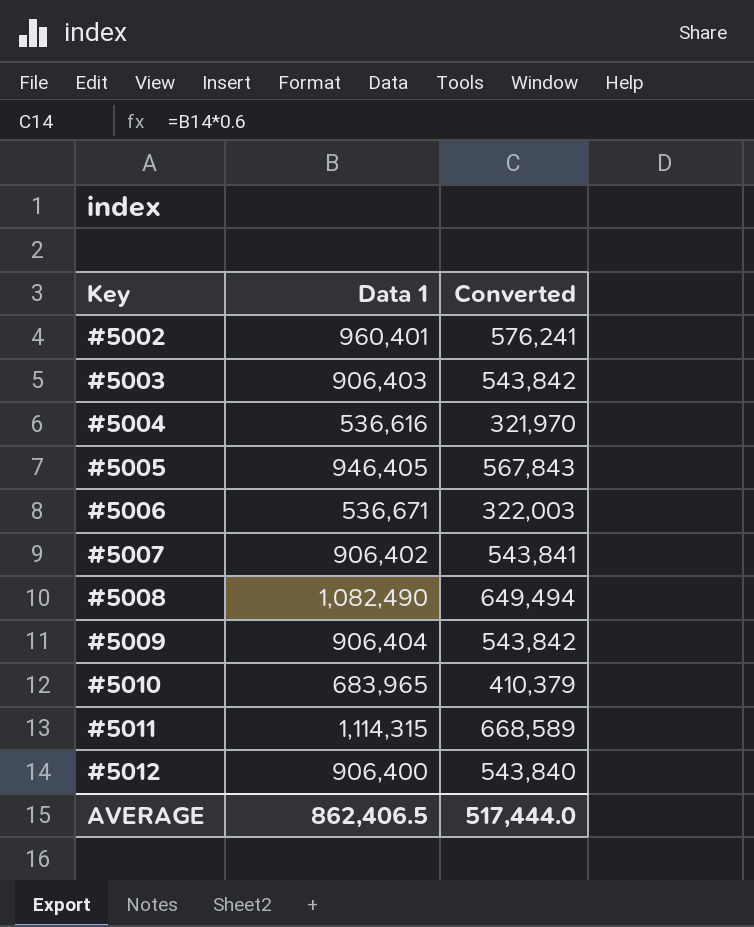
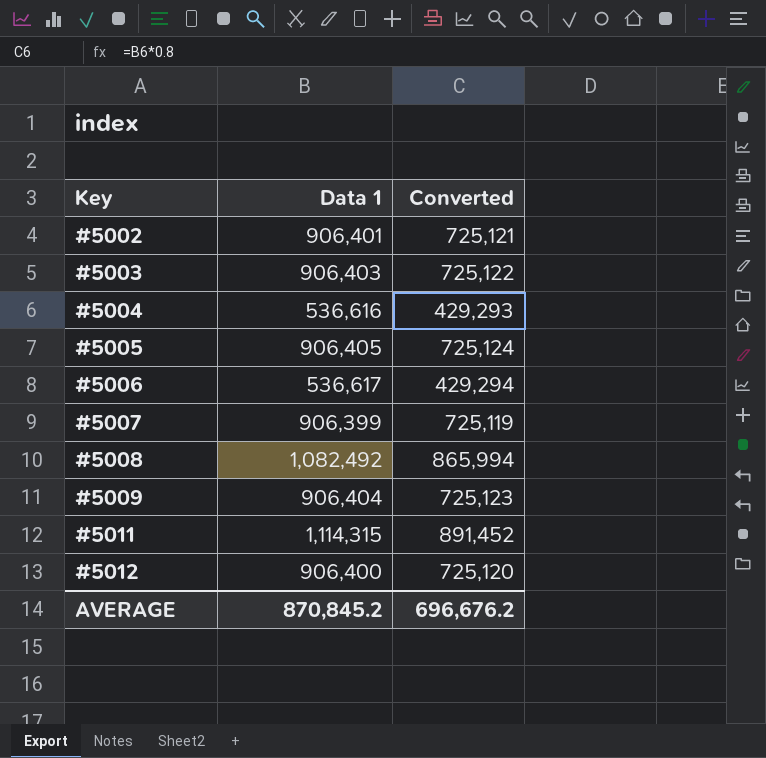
column Converted | formula: [Data 1] * 0.6 -> [Data 1] * 0.8
row #5010: 683,965 | 410,379 -> none
#5002 | Data 1: 960,401 -> 906,401
#5005 | Data 1: 946,405 -> 906,405
#5006 | Data 1: 536,671 -> 536,617
#5007 | Data 1: 906,402 -> 906,399
#5008 | Data 1: 1,082,490 -> 1,082,492
AVERAGE | Data 1: 862,406.5 -> 870,845.2
AVERAGE | Converted: 517,444.0 -> 696,676.2

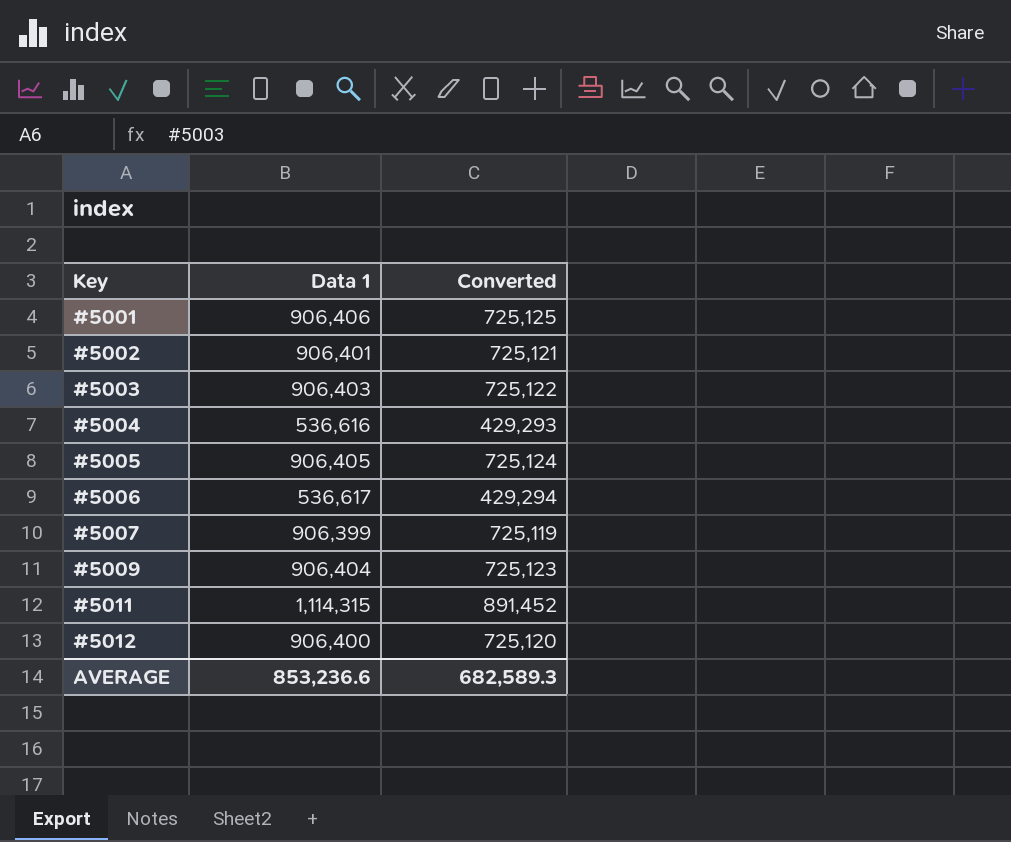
row #5008: 1,082,492 | 865,994 -> none
row #5001: none -> 906,406 | 725,125
AVERAGE | Data 1: 870,845.2 -> 853,236.6
AVERAGE | Converted: 696,676.2 -> 682,589.3

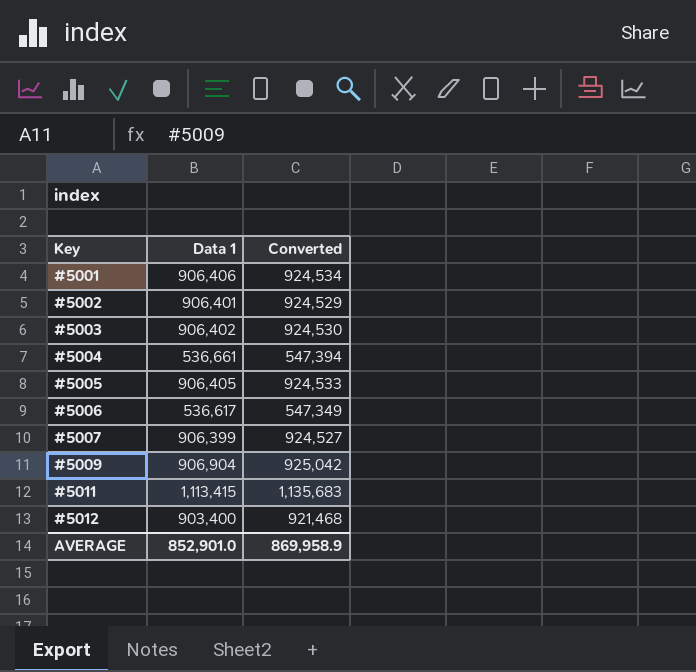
column Converted | formula: [Data 1] * 0.8 -> [Data 1] * 1.02
#5003 | Data 1: 906,403 -> 906,402
#5004 | Data 1: 536,616 -> 536,661
#5009 | Data 1: 906,404 -> 906,904
#5011 | Data 1: 1,114,315 -> 1,113,415
#5012 | Data 1: 906,400 -> 903,400
AVERAGE | Data 1: 853,236.6 -> 852,901.0
AVERAGE | Converted: 682,589.3 -> 869,958.9

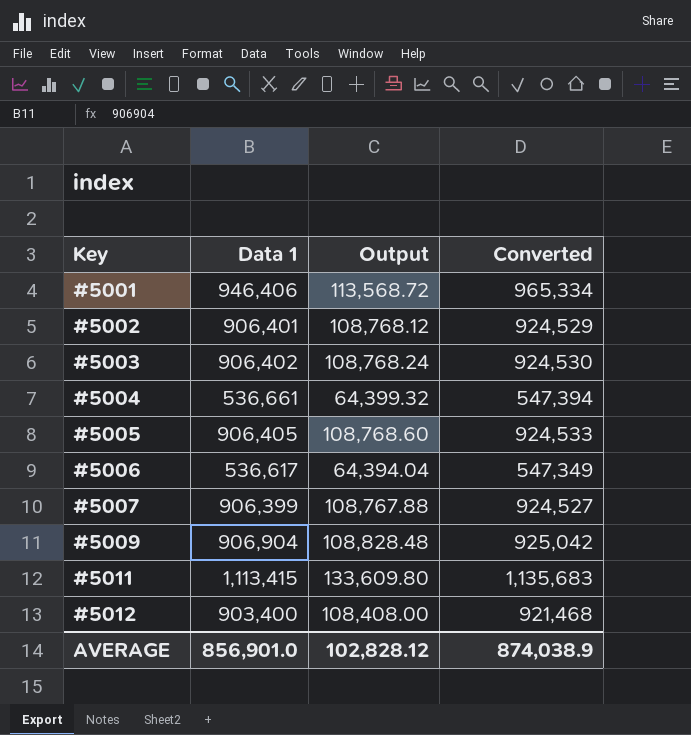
column Output | formula: none -> [Data 1] * 0.12
#5001 | Data 1: 906,406 -> 946,406
#5001 | Converted: 924,534 -> 965,334
AVERAGE | Data 1: 852,901.0 -> 856,901.0
AVERAGE | Converted: 869,958.9 -> 874,038.9

